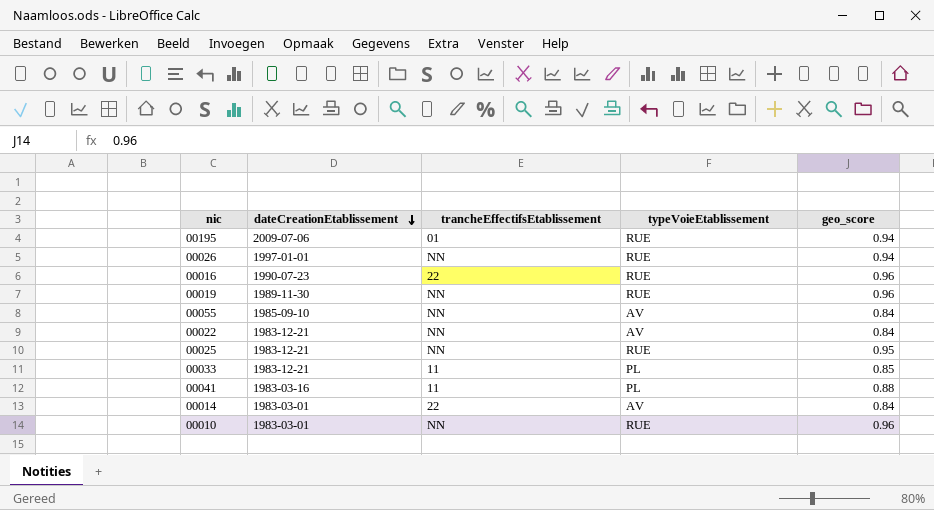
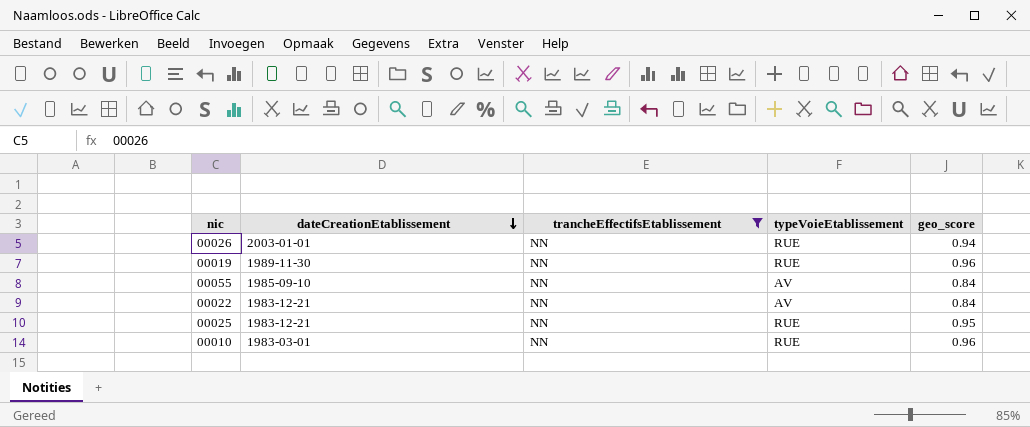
filter: none -> trancheEffectifsEtablissement = NN
00026 | dateCreationEtablissement: 1997-01-01 -> 2003-01-01

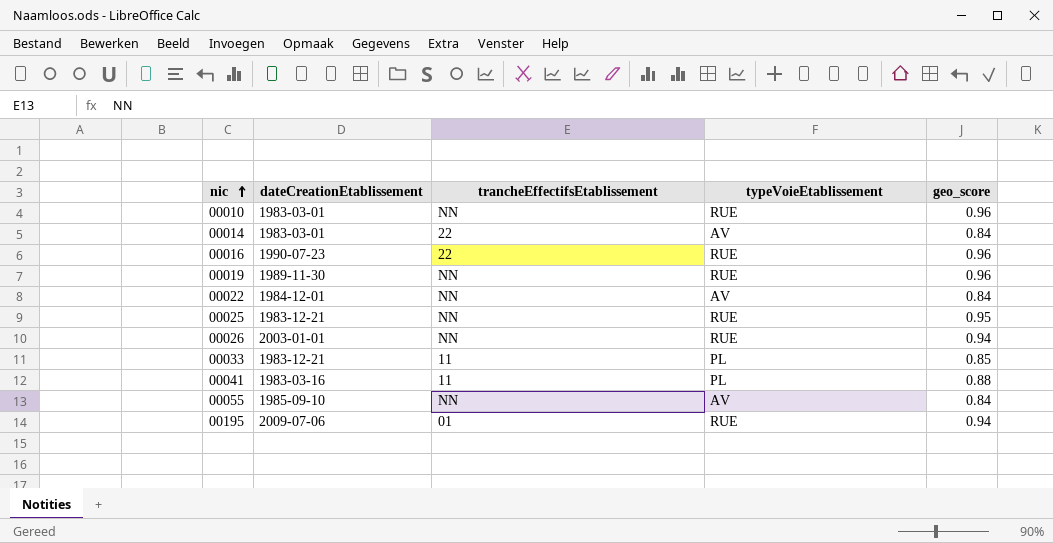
filter: trancheEffectifsEtablissement = NN -> none
row order: dateCreationEtablissement descending -> nic ascending
00022 | dateCreationEtablissement: 1983-12-21 -> 1984-12-01

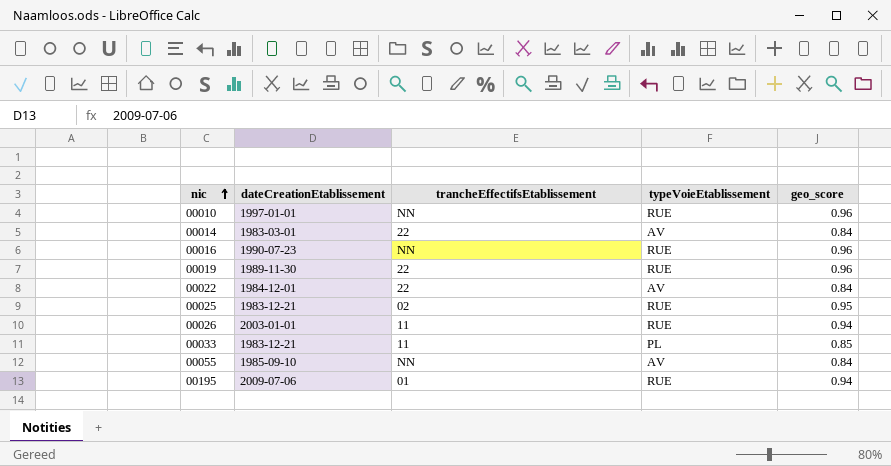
row 00041: 1983-03-16 | 11 | PL | 0.88 -> none
00010 | dateCreationEtablissement: 1983-03-01 -> 1997-01-01
00016 | trancheEffectifsEtablissement: 22 -> NN
00019 | trancheEffectifsEtablissement: NN -> 22
00022 | trancheEffectifsEtablissement: NN -> 22
00025 | trancheEffectifsEtablissement: NN -> 02
00026 | trancheEffectifsEtablissement: NN -> 11

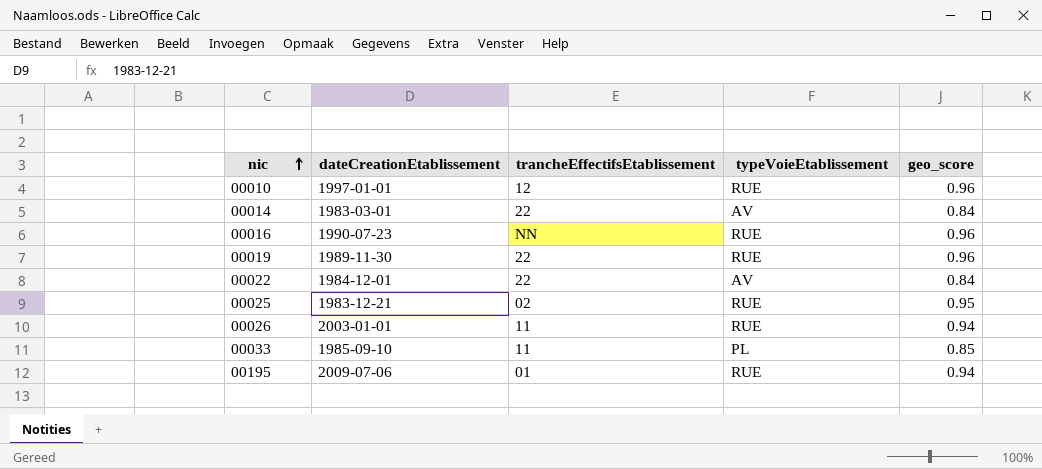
row 00055: 1985-09-10 | NN | AV | 0.84 -> none
00010 | trancheEffectifsEtablissement: NN -> 12
00033 | dateCreationEtablissement: 1983-12-21 -> 1985-09-10

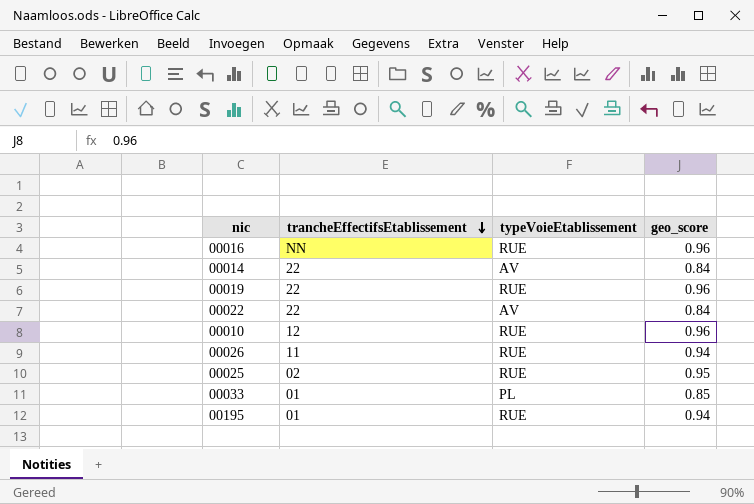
row order: nic ascending -> trancheEffectifsEtablissement descending
column dateCreationEtablissement | position: 2 -> none
00033 | trancheEffectifsEtablissement: 11 -> 01

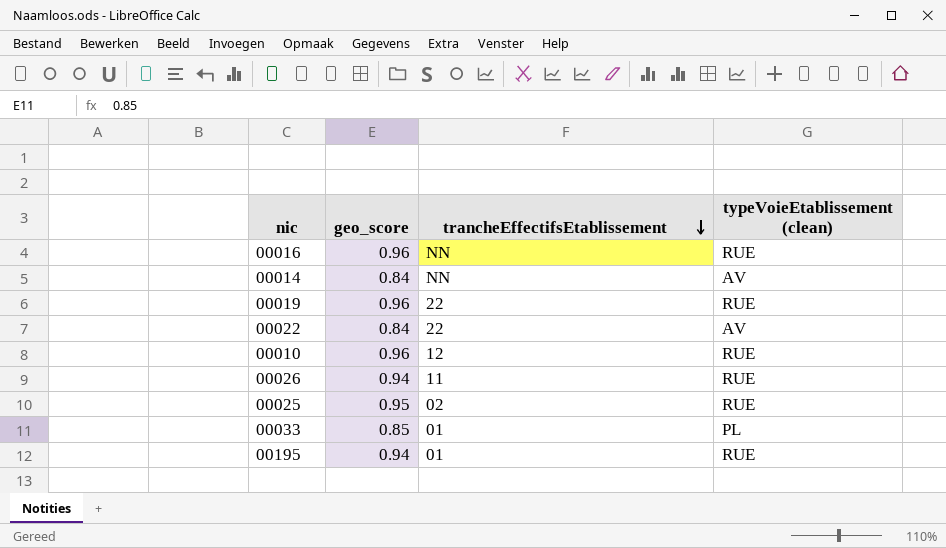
column geo_score | position: 4 -> 2
column name: typeVoieEtablissement -> typeVoieEtablissement (clean)
00014 | trancheEffectifsEtablissement: 22 -> NN

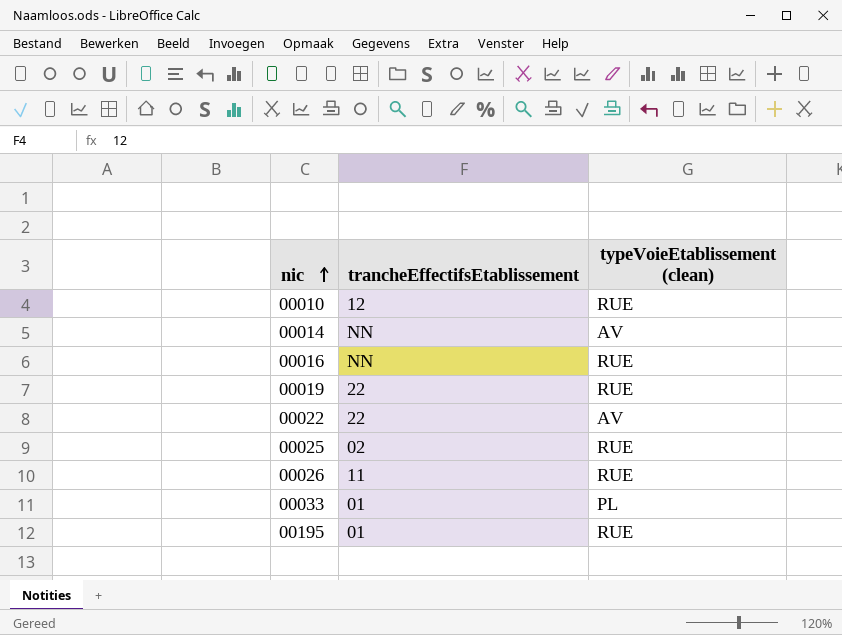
row order: trancheEffectifsEtablissement descending -> nic ascending
column geo_score | position: 2 -> none

